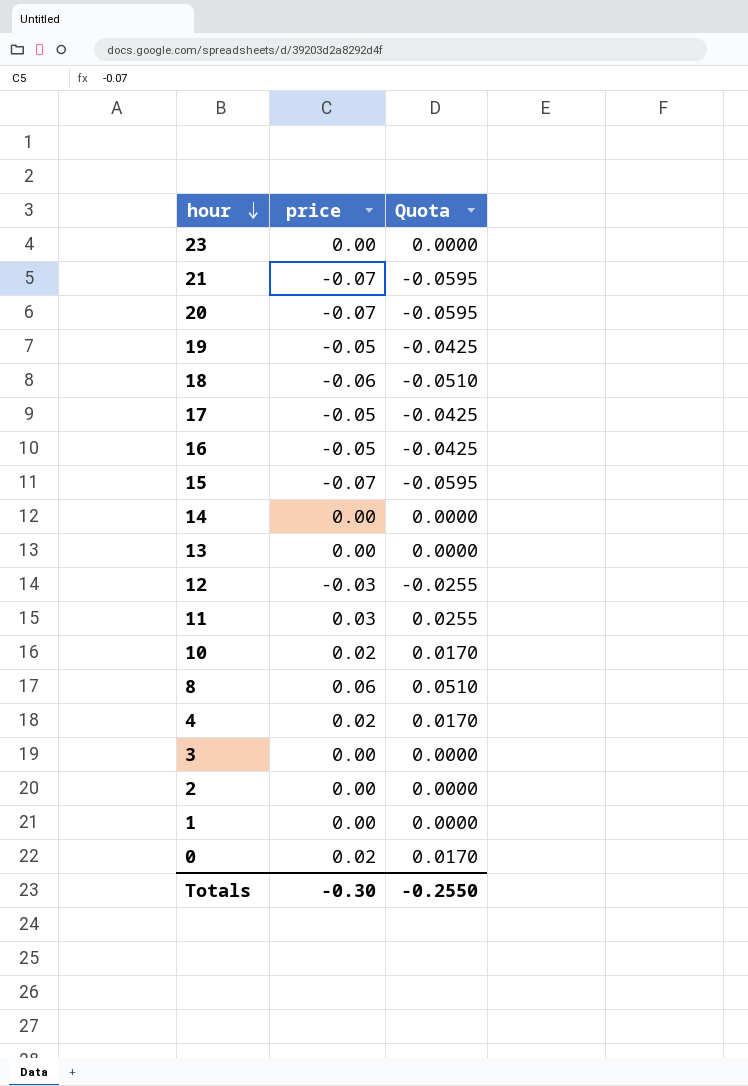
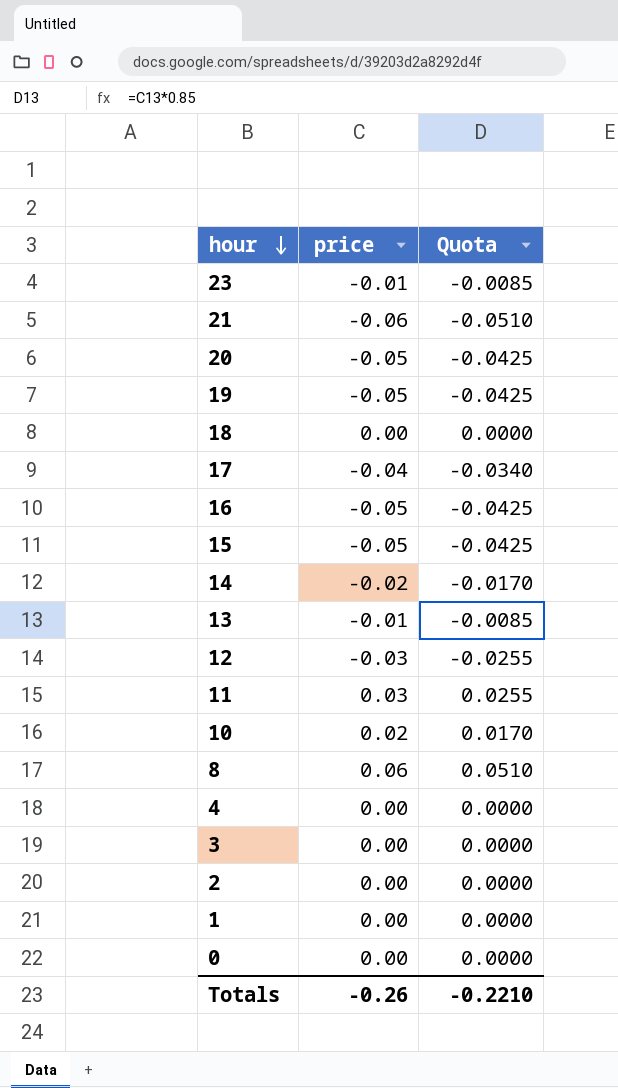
23 | price: 0.00 -> -0.01
23 | Quota: 0.0000 -> -0.0085
21 | price: -0.07 -> -0.06
21 | Quota: -0.0595 -> -0.0510
20 | price: -0.07 -> -0.05
20 | Quota: -0.0595 -> -0.0425
18 | price: -0.06 -> 0.00
18 | Quota: -0.0510 -> 0.0000
17 | price: -0.05 -> -0.04
17 | Quota: -0.0425 -> -0.0340
15 | price: -0.07 -> -0.05
15 | Quota: -0.0595 -> -0.0425
14 | price: 0.00 -> -0.02
14 | Quota: 0.0000 -> -0.0170
13 | price: 0.00 -> -0.01
13 | Quota: 0.0000 -> -0.0085
4 | price: 0.02 -> 0.00
4 | Quota: 0.0170 -> 0.0000
0 | price: 0.02 -> 0.00
0 | Quota: 0.0170 -> 0.0000
Totals | price: -0.30 -> -0.26
Totals | Quota: -0.2550 -> -0.2210

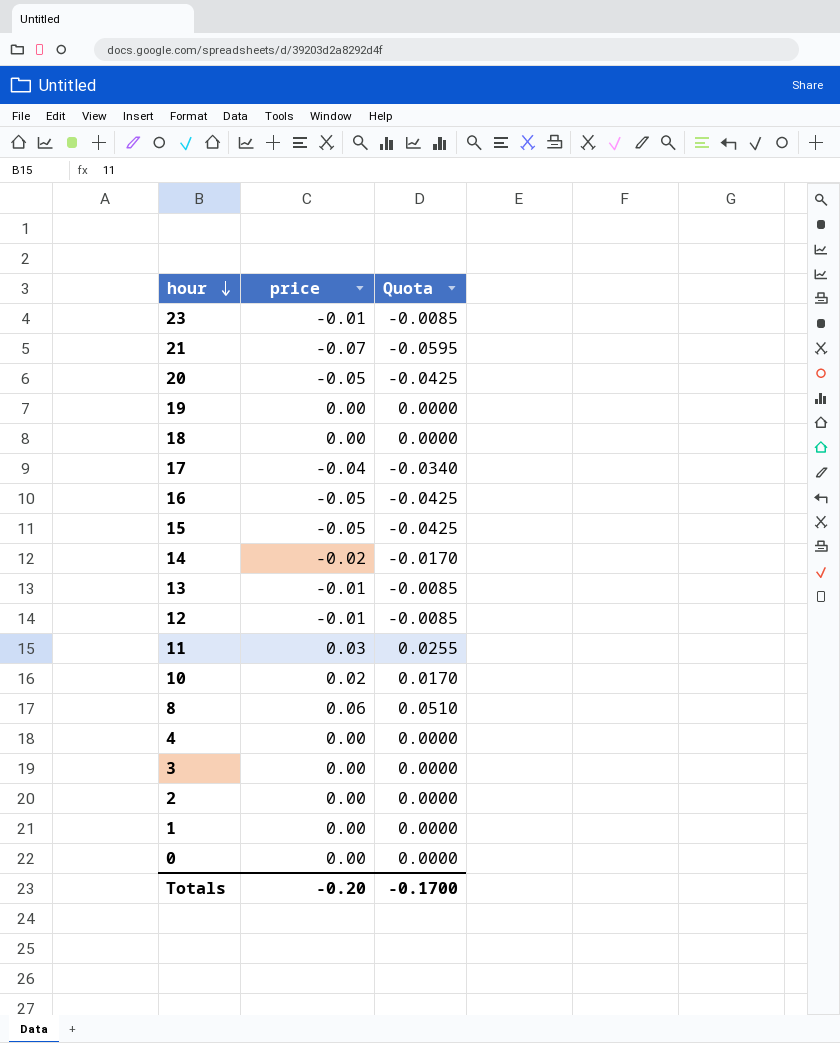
21 | price: -0.06 -> -0.07
21 | Quota: -0.0510 -> -0.0595
19 | price: -0.05 -> 0.00
19 | Quota: -0.0425 -> 0.0000
12 | price: -0.03 -> -0.01
12 | Quota: -0.0255 -> -0.0085
Totals | price: -0.26 -> -0.20
Totals | Quota: -0.2210 -> -0.1700

